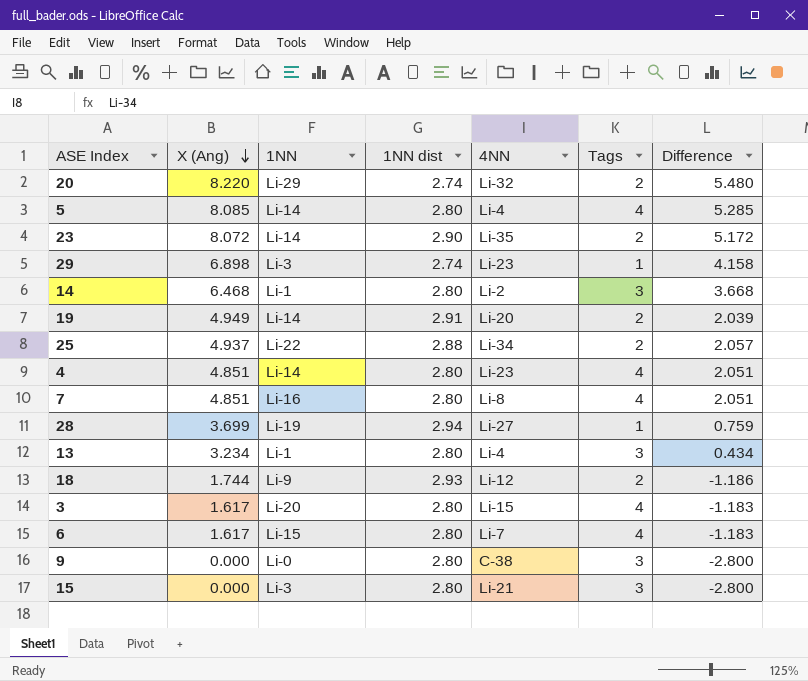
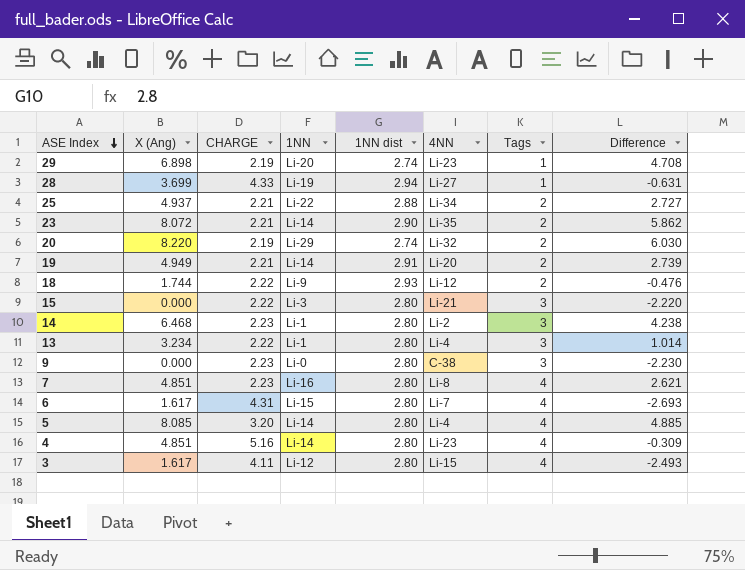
row order: X (Ang) descending -> ASE Index descending
column CHARGE | position: none -> 3
column Difference | formula: [X (Ang)] - [1NN dist] -> [X (Ang)] - [CHARGE]
29 | 1NN: Li-3 -> Li-20
3 | 1NN: Li-20 -> Li-12

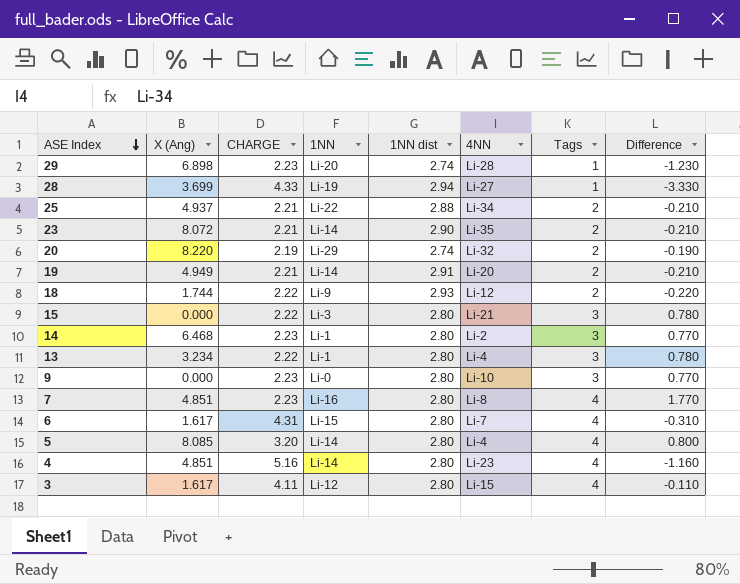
column Difference | formula: [X (Ang)] - [CHARGE] -> [Tags] - [CHARGE]
29 | CHARGE: 2.19 -> 2.23
29 | 4NN: Li-23 -> Li-28
9 | 4NN: C-38 -> Li-10

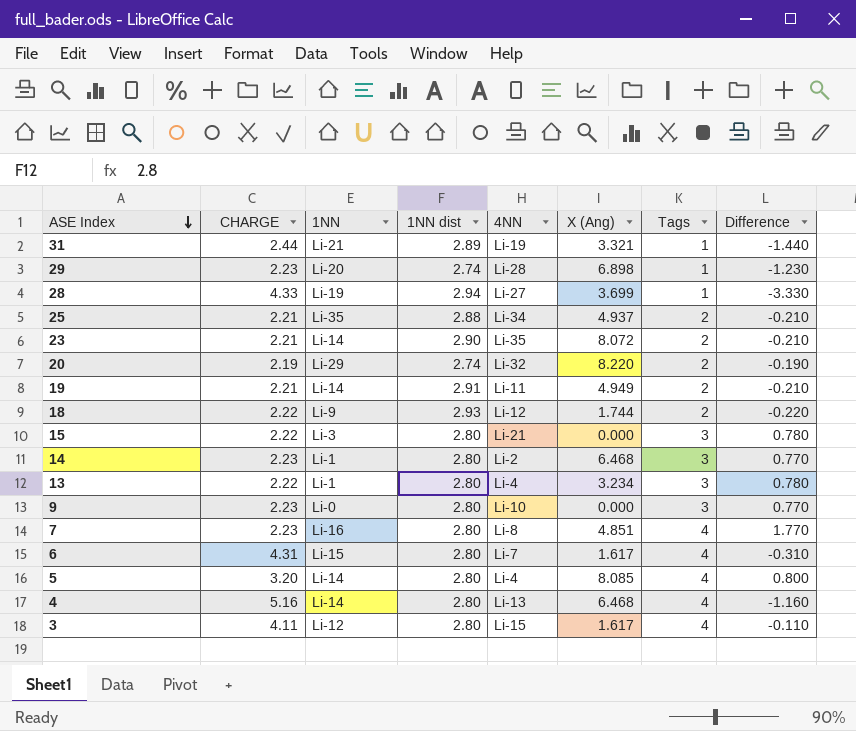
column X (Ang) | position: 2 -> 6
row 31: none -> 2.44 | Li-21 | 2.89 | Li-19 | 3.321 | 1 | -1.440
25 | 1NN: Li-22 -> Li-35
19 | 4NN: Li-20 -> Li-11
4 | 4NN: Li-23 -> Li-13
4 | X (Ang): 4.851 -> 6.468

